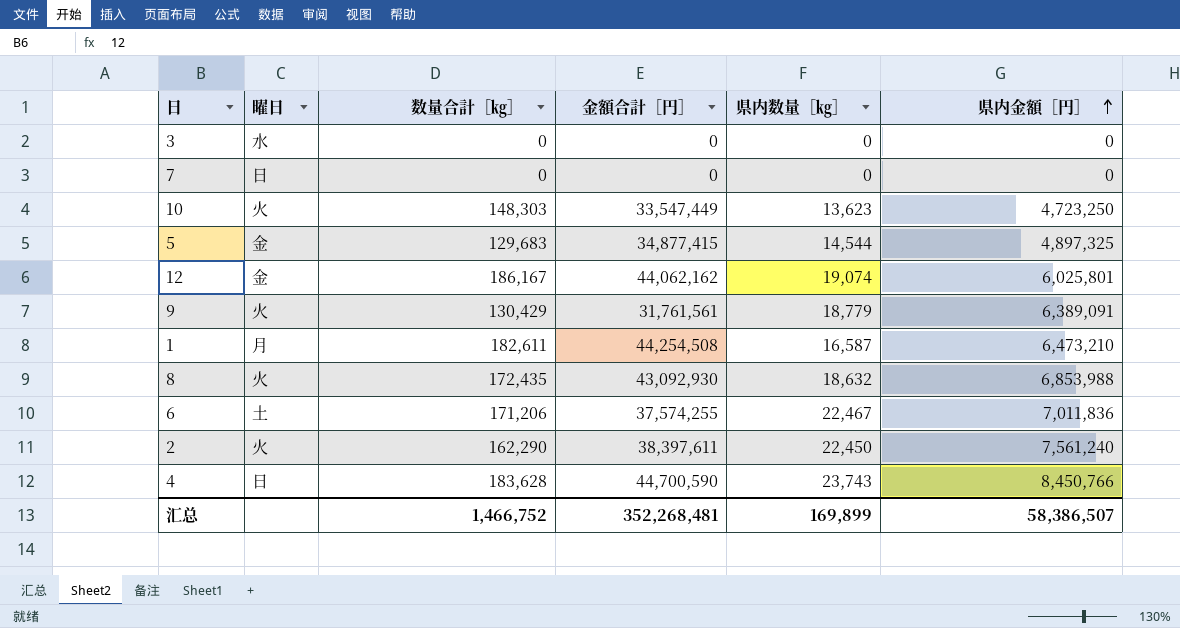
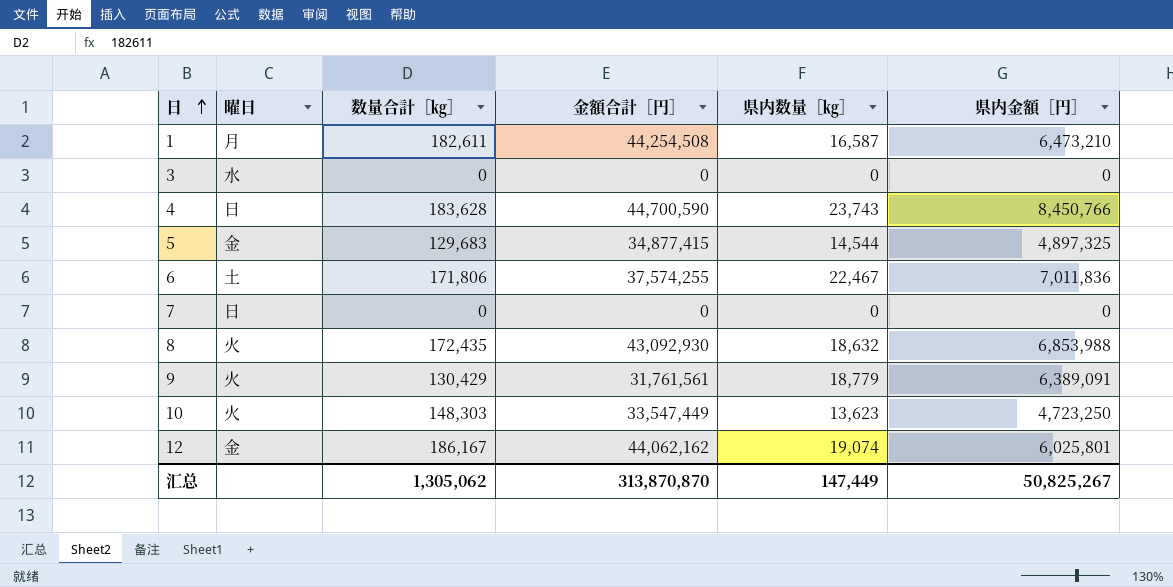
row order: 県内金額［円］ ascending -> 日 ascending
row 2: 火 | 162,290 | 38,397,611 | 22,450 | 7,561,240 -> none
6 | 数量合計［㎏］: 171,206 -> 171,806
汇总 | 数量合計［㎏］: 1,466,752 -> 1,305,062
汇总 | 金額合計［円］: 352,268,481 -> 313,870,870
汇总 | 県内数量［㎏］: 169,899 -> 147,449
汇总 | 県内金額［円］: 58,386,507 -> 50,825,267

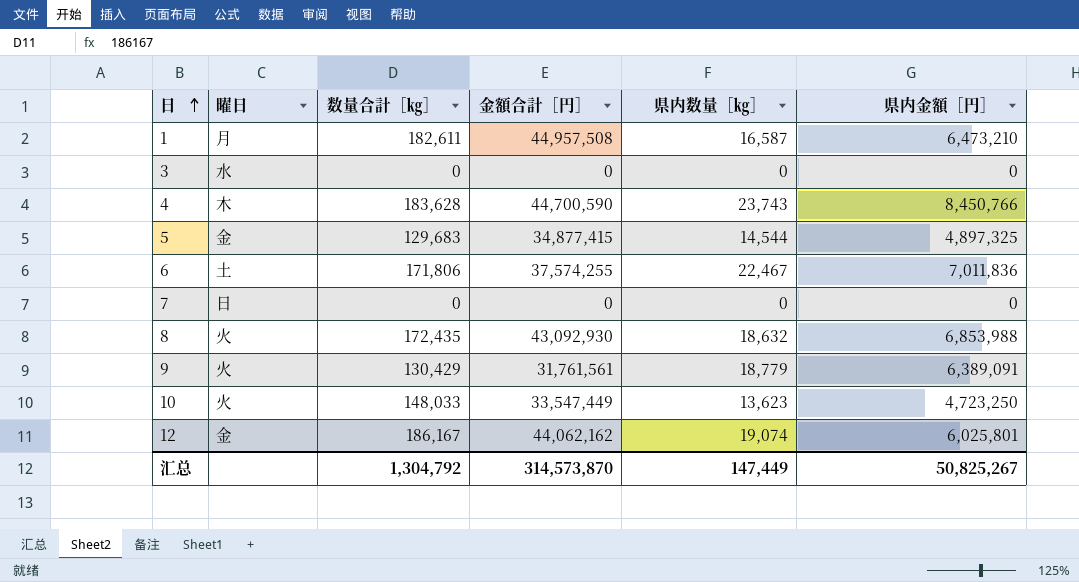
1 | 金額合計［円］: 44,254,508 -> 44,957,508
4 | 曜日: 日 -> 木
10 | 数量合計［㎏］: 148,303 -> 148,033
汇总 | 数量合計［㎏］: 1,305,062 -> 1,304,792
汇总 | 金額合計［円］: 313,870,870 -> 314,573,870

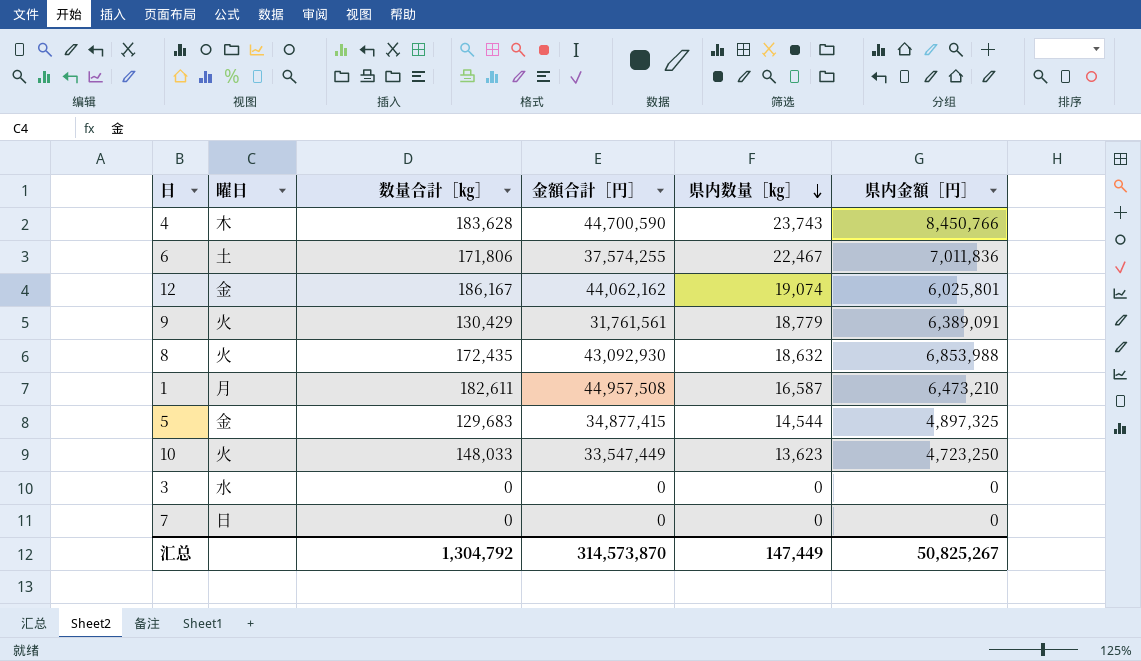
row order: 日 ascending -> 県内数量［㎏］ descending

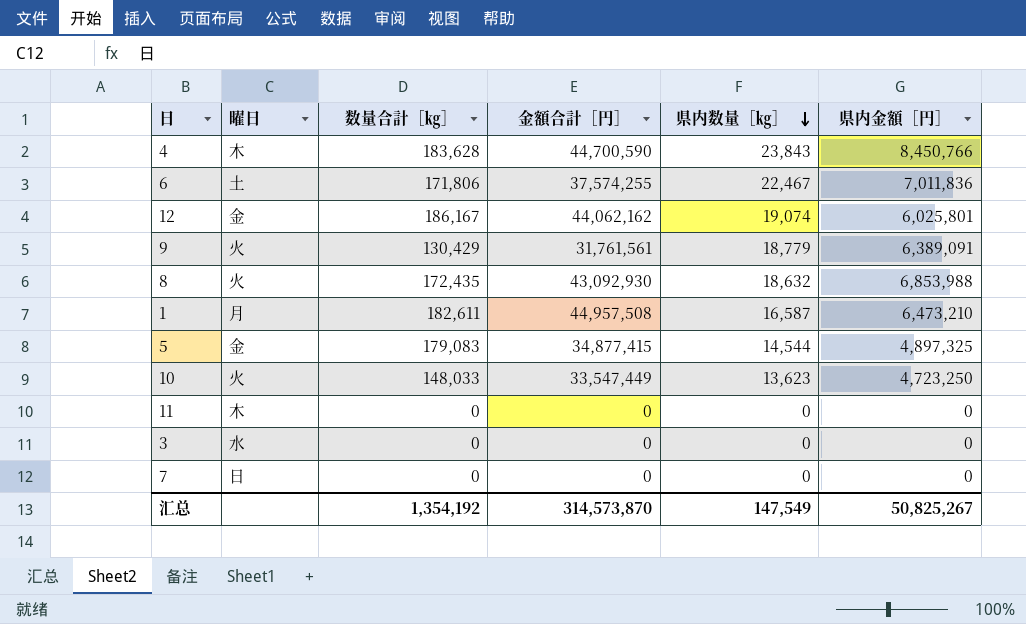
4 | 県内数量［㎏］: 23,743 -> 23,843
5 | 数量合計［㎏］: 129,683 -> 179,083
row 11: none -> 木 | 0 | 0 | 0 | 0
汇总 | 数量合計［㎏］: 1,304,792 -> 1,354,192
汇总 | 県内数量［㎏］: 147,449 -> 147,549

